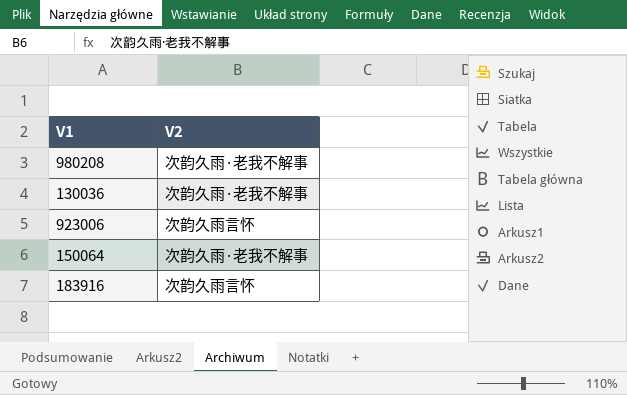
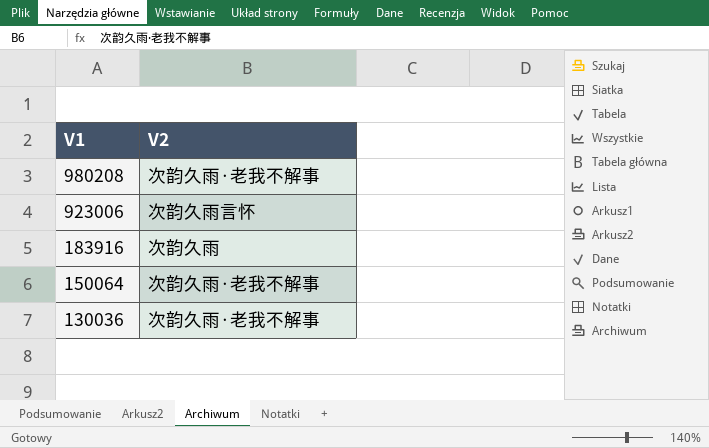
row order: none -> V1 descending
183916 | V2: 次韵久雨言怀 -> 次韵久雨

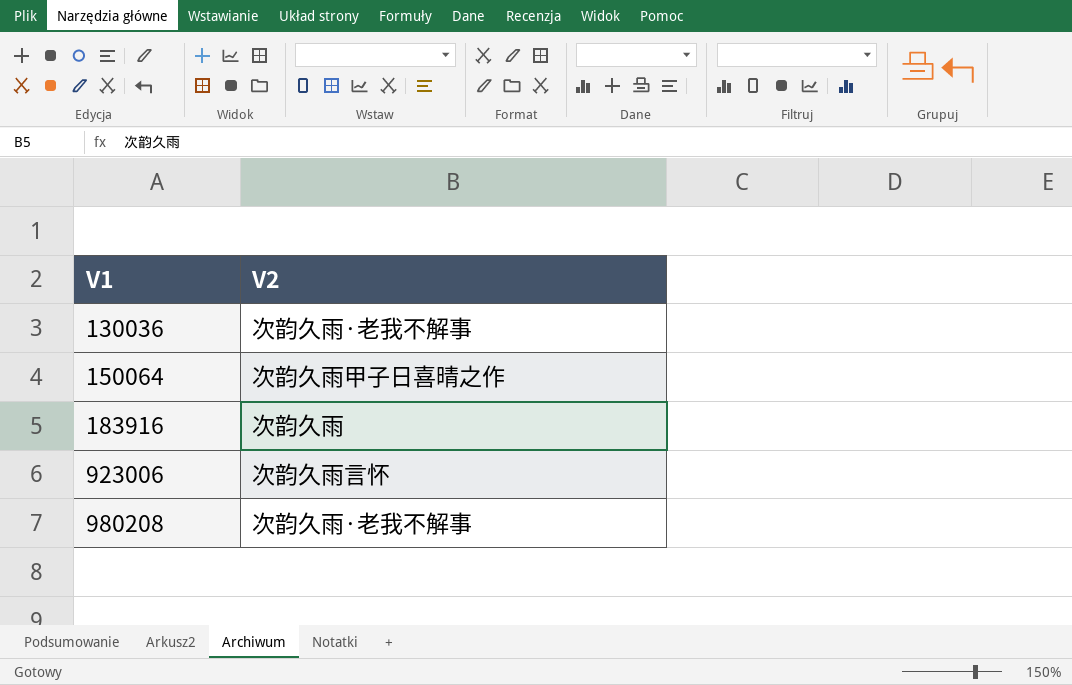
row order: V1 descending -> V1 ascending
150064 | V2: 次韵久雨·老我不解事 -> 次韵久雨甲子日喜晴之作

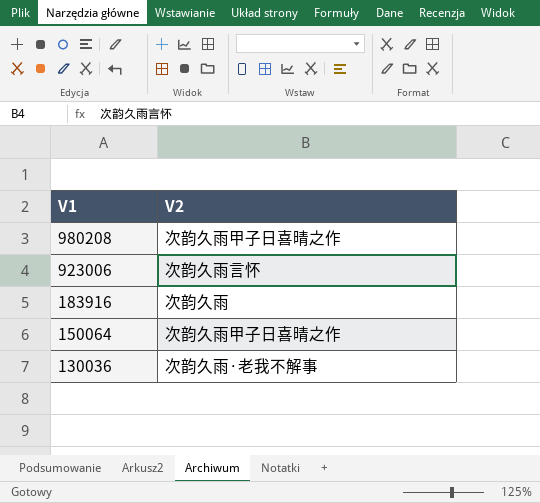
row order: V1 ascending -> V1 descending
980208 | V2: 次韵久雨·老我不解事 -> 次韵久雨甲子日喜晴之作

